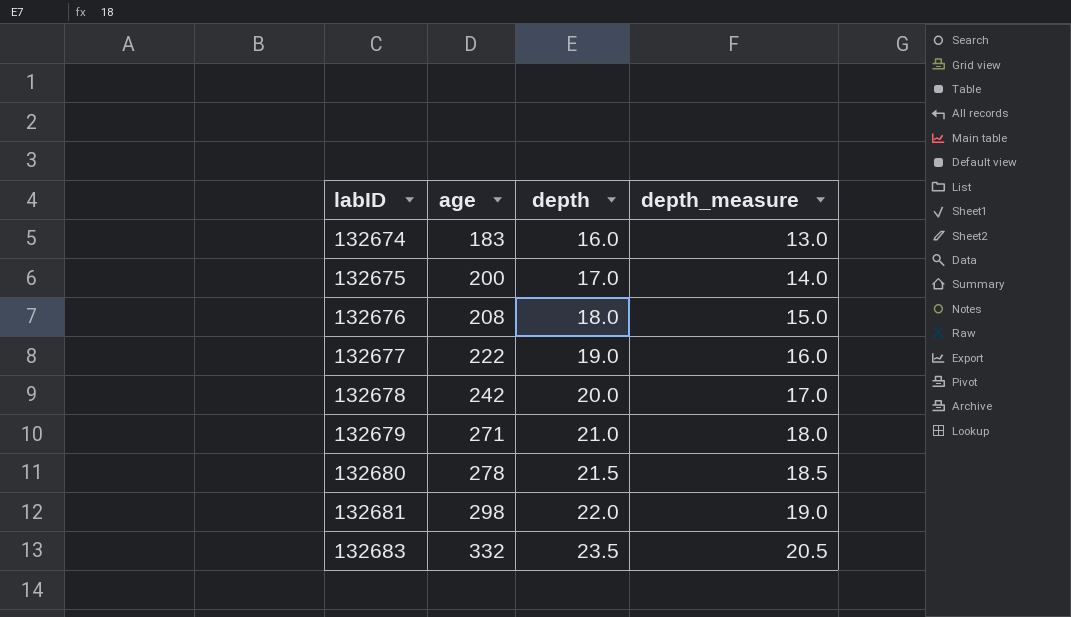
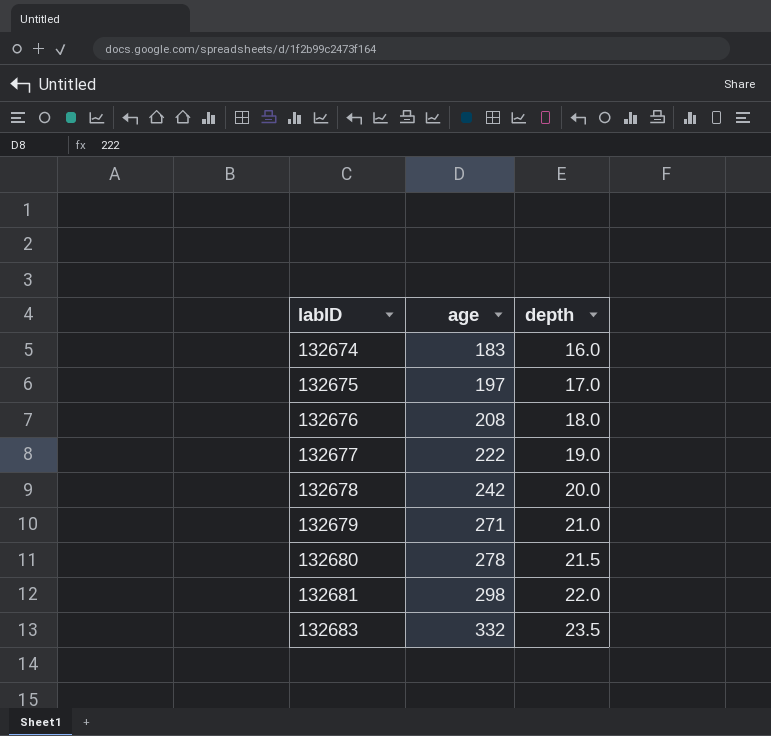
column depth_measure | formula: [depth] - 3 -> none
132675 | age: 200 -> 197

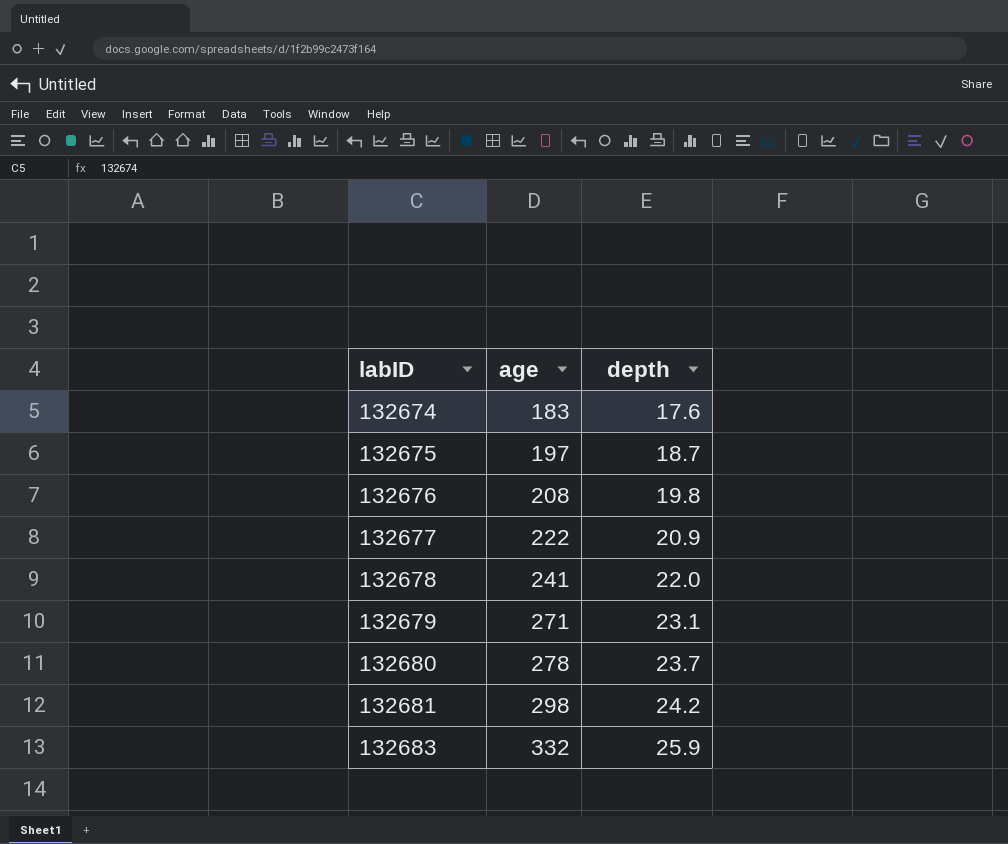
132674 | depth: 16.0 -> 17.6
132675 | depth: 17.0 -> 18.7
132676 | depth: 18.0 -> 19.8
132677 | depth: 19.0 -> 20.9
132678 | age: 242 -> 241
132678 | depth: 20.0 -> 22.0
132679 | depth: 21.0 -> 23.1
132680 | depth: 21.5 -> 23.7
132681 | depth: 22.0 -> 24.2
132683 | depth: 23.5 -> 25.9

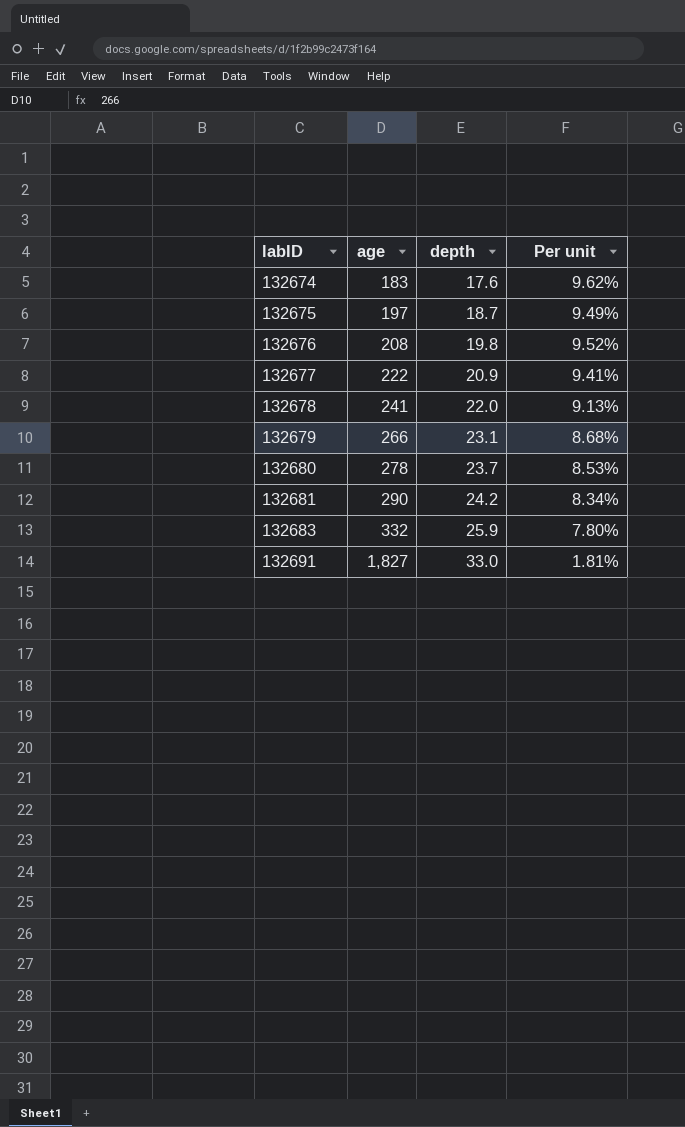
column Per unit | formula: none -> [depth] / [age]
132679 | age: 271 -> 266
132681 | age: 298 -> 290
row 132691: none -> 1,827 | 33.0 | 1.81%

